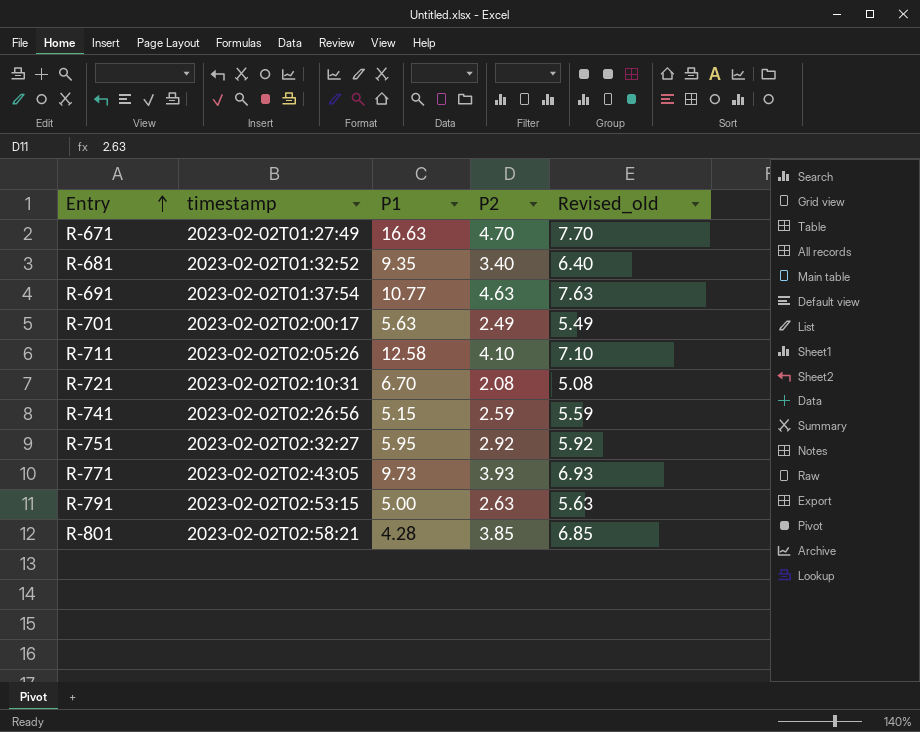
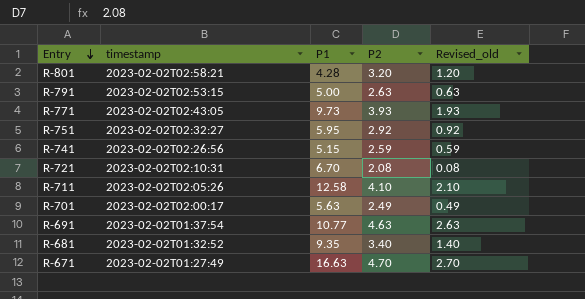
row order: Entry ascending -> Entry descending
column Revised_old | formula: [P2] + 3 -> [P2] - 2
R-801 | P2: 3.85 -> 3.20

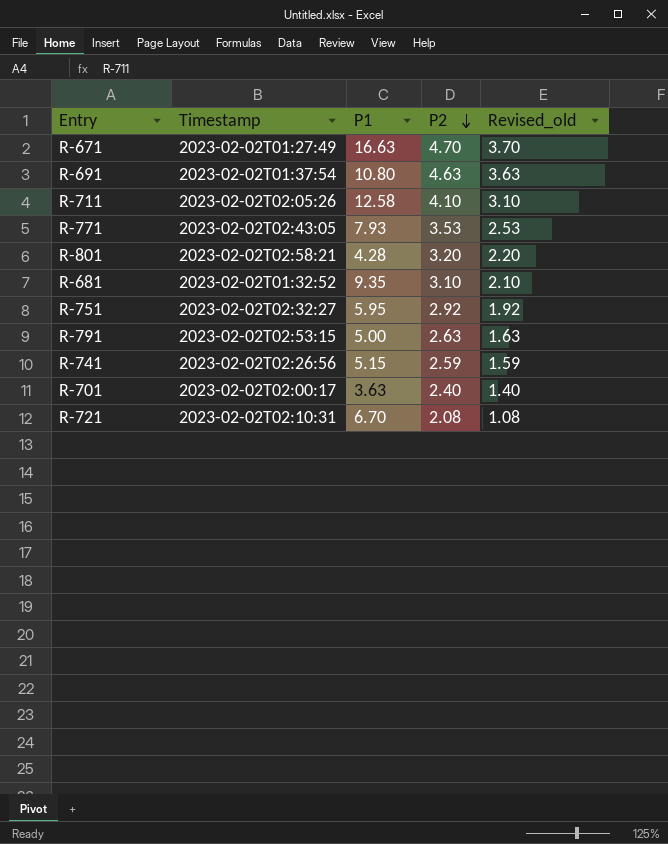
row order: Entry descending -> P2 descending
column name: timestamp -> Timestamp
column Revised_old | formula: [P2] - 2 -> [P2] - 1
R-691 | P1: 10.77 -> 10.80
R-771 | P1: 9.73 -> 7.93
R-771 | P2: 3.93 -> 3.53
R-681 | P2: 3.40 -> 3.10
R-701 | P1: 5.63 -> 3.63
R-701 | P2: 2.49 -> 2.40

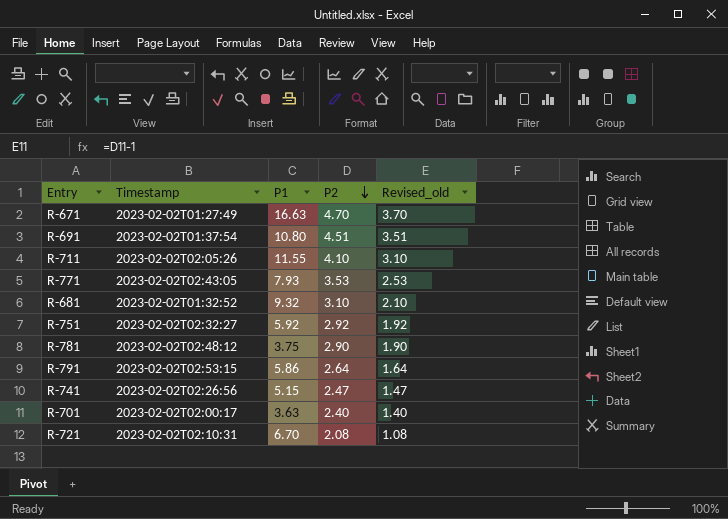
row R-801: 2023-02-02T02:58:21 | 4.28 | 3.20 | 2.20 -> none
R-691 | P2: 4.63 -> 4.51
R-691 | Revised_old: 3.63 -> 3.51
R-711 | P1: 12.58 -> 11.55
R-681 | P1: 9.35 -> 9.32
R-751 | P1: 5.95 -> 5.92
row R-781: none -> 2023-02-02T02:48:12 | 3.75 | 2.90 | 1.90
R-791 | P1: 5.00 -> 5.86
R-791 | P2: 2.63 -> 2.64
R-791 | Revised_old: 1.63 -> 1.64
R-741 | P2: 2.59 -> 2.47
R-741 | Revised_old: 1.59 -> 1.47

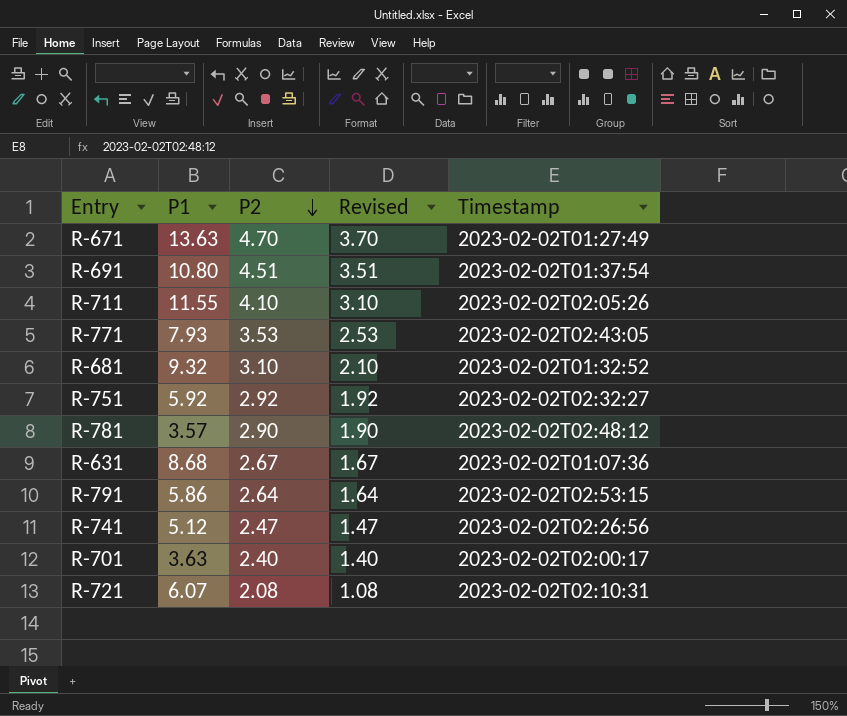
column name: Revised_old -> Revised
column Timestamp | position: 2 -> 5
R-671 | P1: 16.63 -> 13.63
R-781 | P1: 3.75 -> 3.57
row R-631: none -> 8.68 | 2.67 | 1.67 | 2023-02-02T01:07:36
R-741 | P1: 5.15 -> 5.12
R-721 | P1: 6.70 -> 6.07

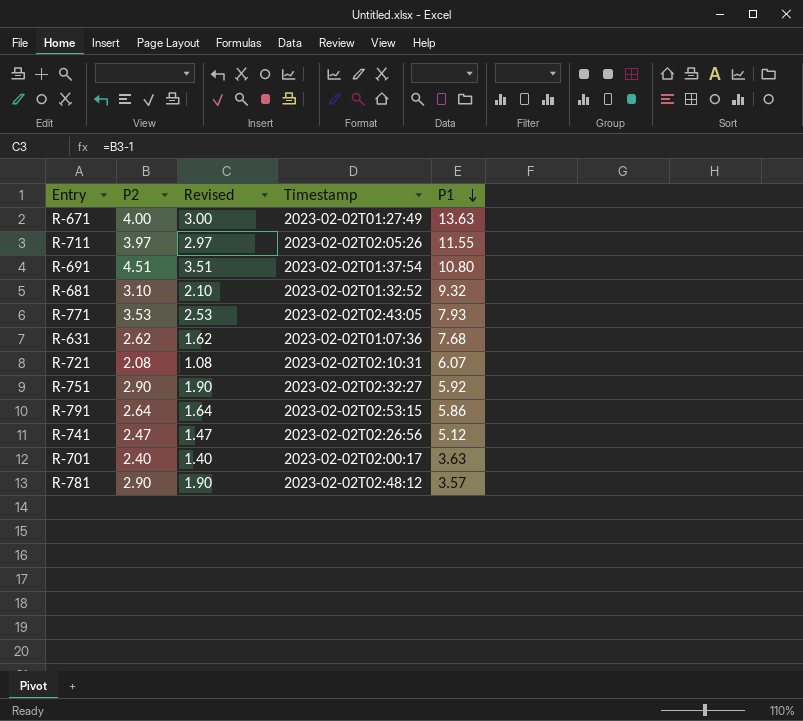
row order: P2 descending -> P1 descending
column P1 | position: 2 -> 5
R-671 | P2: 4.70 -> 4.00
R-671 | Revised: 3.70 -> 3.00
R-711 | P2: 4.10 -> 3.97
R-711 | Revised: 3.10 -> 2.97
R-631 | P2: 2.67 -> 2.62
R-631 | Revised: 1.67 -> 1.62
R-631 | P1: 8.68 -> 7.68
R-751 | P2: 2.92 -> 2.90
R-751 | Revised: 1.92 -> 1.90

